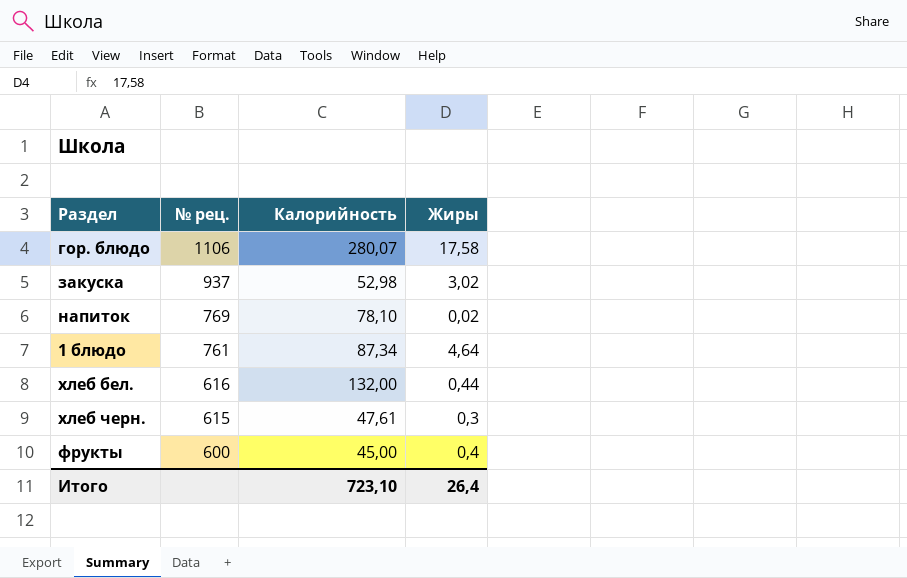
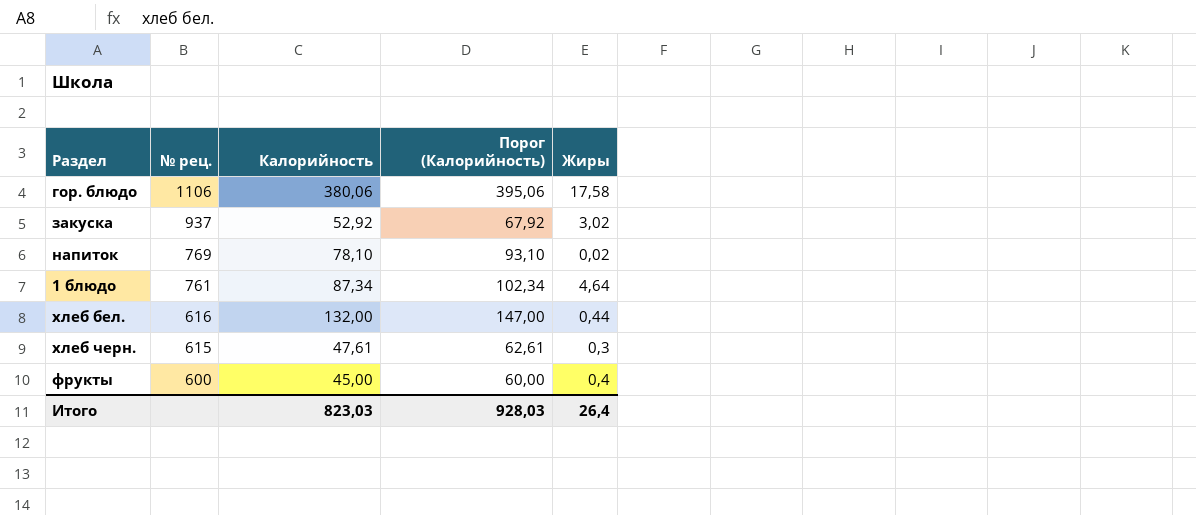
column Порог (Калорийность) | formula: none -> [Калорийность] + 15
гор. блюдо | Калорийность: 280,07 -> 380,06
закуска | Калорийность: 52,98 -> 52,92
Итого | Калорийность: 723,10 -> 823,03

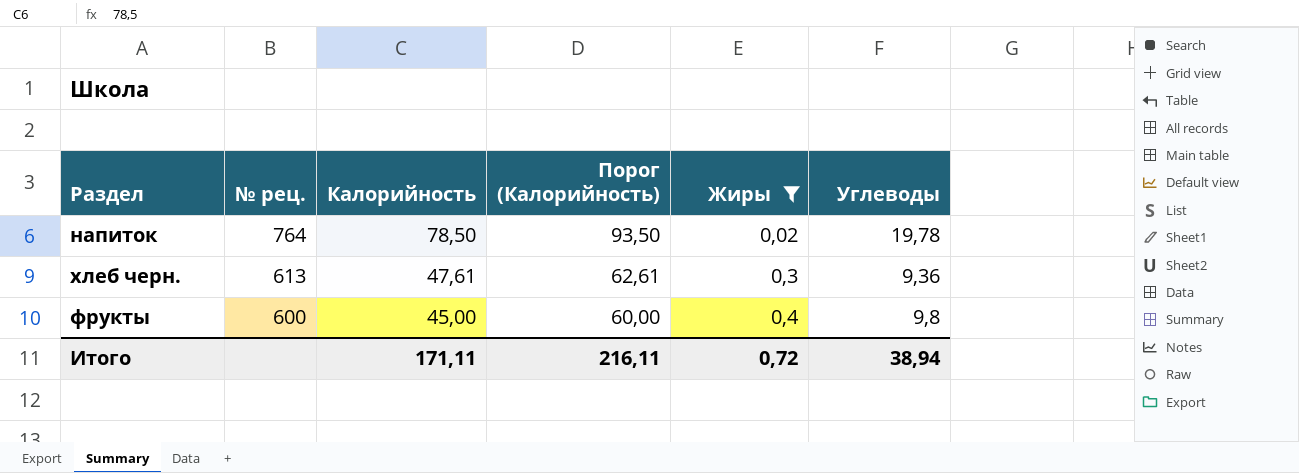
filter: none -> Жиры <= 0,4
column Углеводы | position: none -> 6
напиток | № рец.: 769 -> 764
напиток | Калорийность: 78,10 -> 78,50
напиток | Порог (Калорийность): 93,10 -> 93,50
хлеб черн. | № рец.: 615 -> 613
Итого | Калорийность: 823,03 -> 171,11
Итого | Порог (Калорийность): 928,03 -> 216,11
Итого | Жиры: 26,4 -> 0,72

